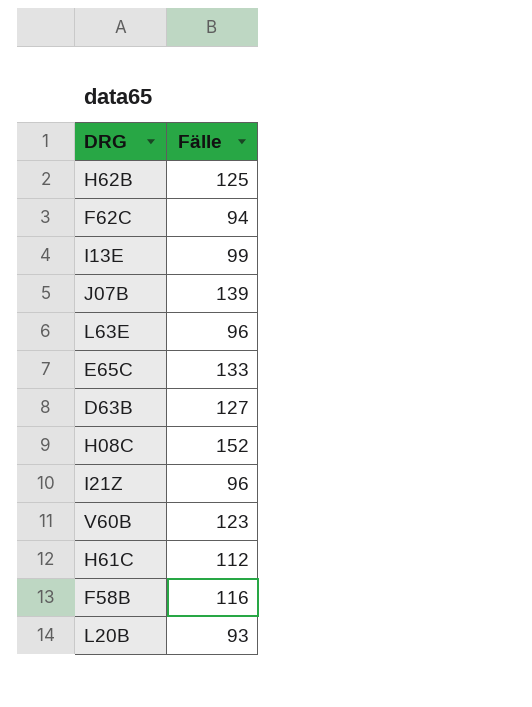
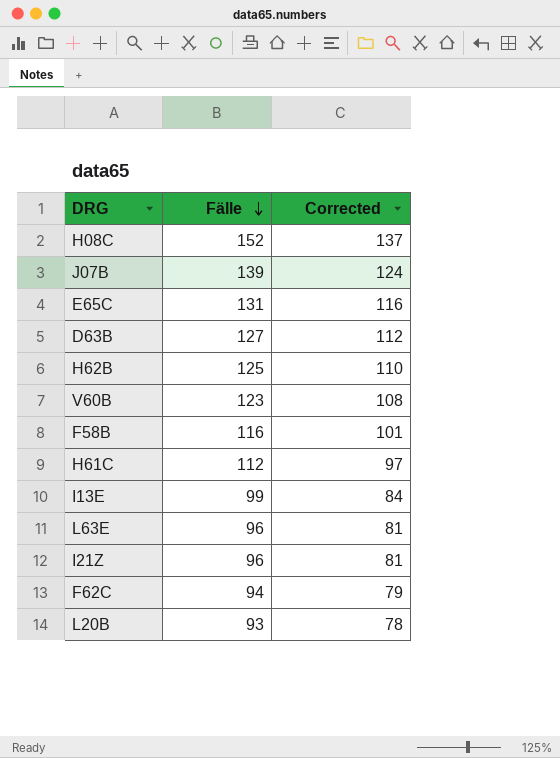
row order: none -> Fälle descending
column Corrected | formula: none -> [Fälle] - 15
E65C | Fälle: 133 -> 131

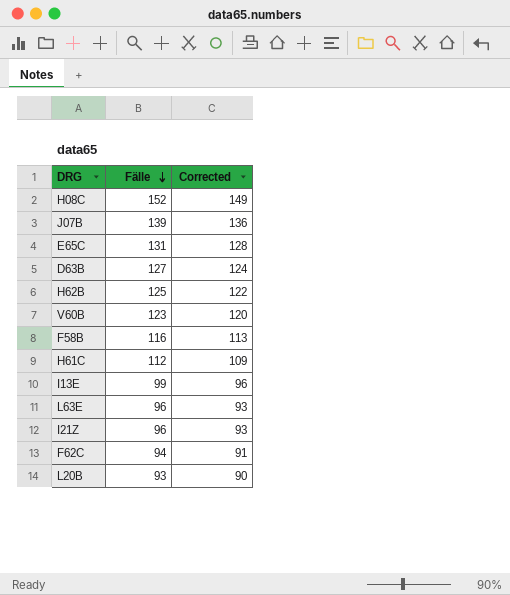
column Corrected | formula: [Fälle] - 15 -> [Fälle] - 3

